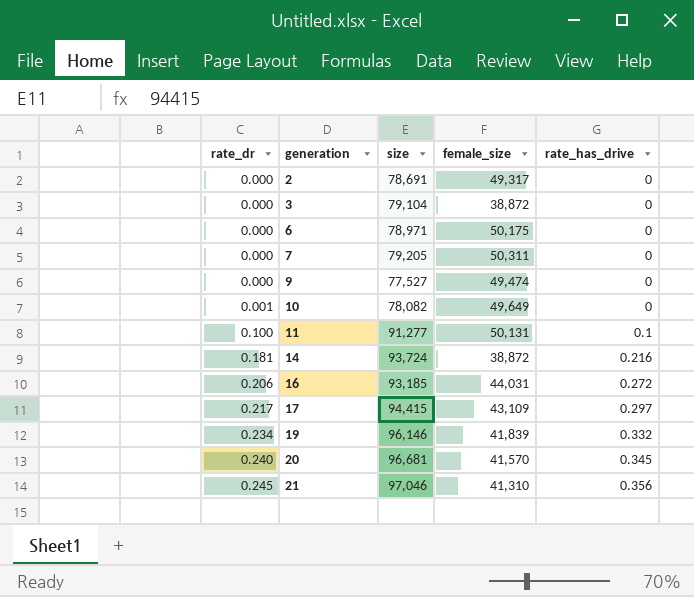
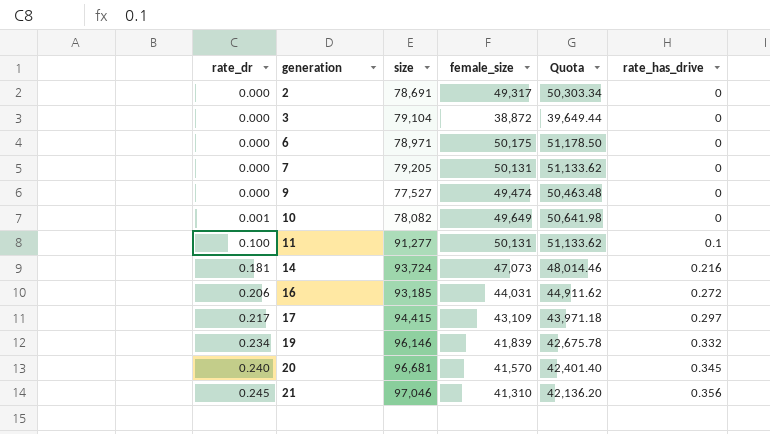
column Quota | formula: none -> [female_size] * 1.02
7 | female_size: 50,311 -> 50,131
14 | female_size: 38,872 -> 47,073

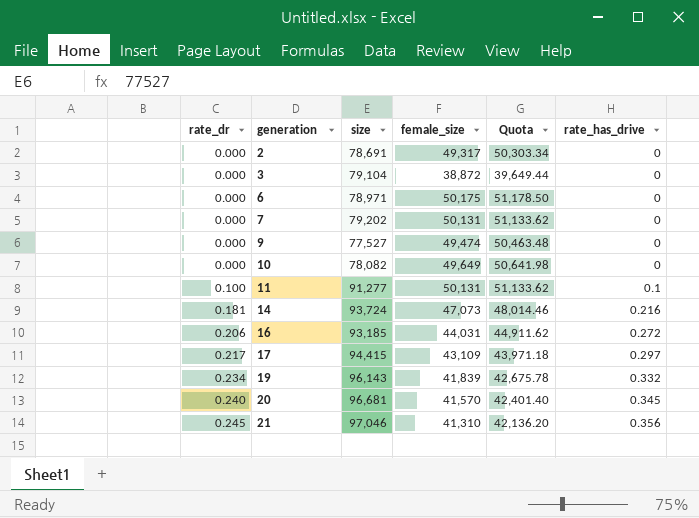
7 | size: 79,205 -> 79,202
10 | rate_dr: 0.001 -> 0.000
19 | size: 96,146 -> 96,143

